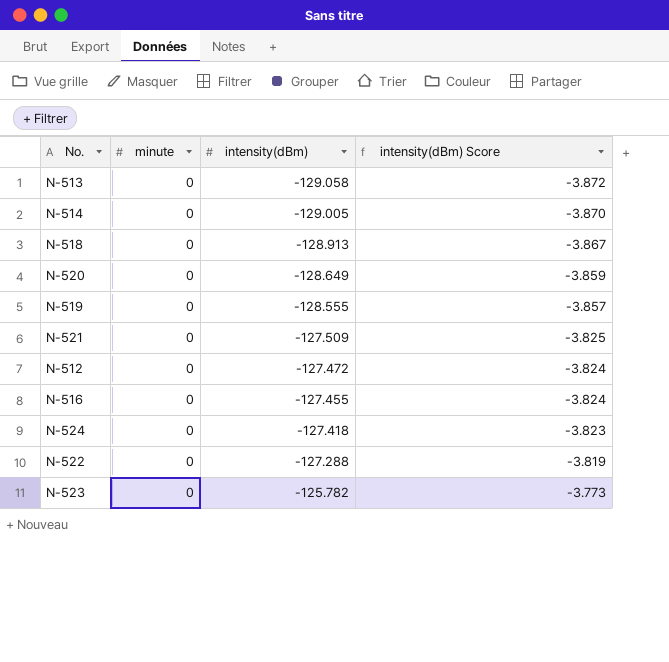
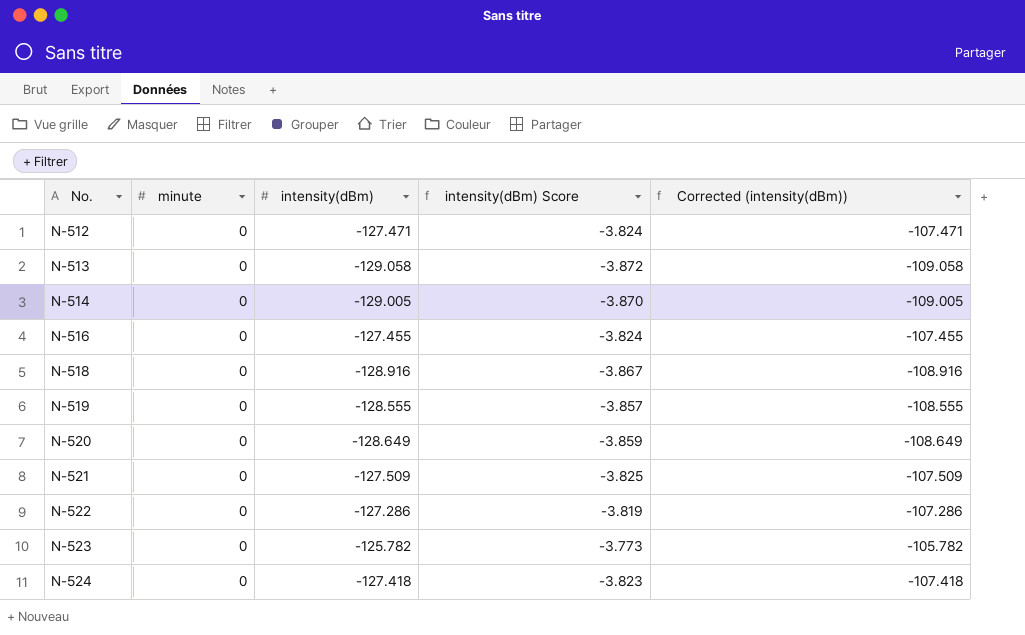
row order: intensity(dBm) ascending -> No. ascending
column Corrected (intensity(dBm)) | formula: none -> [intensity(dBm)] + 20
N-512 | intensity(dBm): -127.472 -> -127.471
N-518 | intensity(dBm): -128.913 -> -128.916
N-522 | intensity(dBm): -127.288 -> -127.286

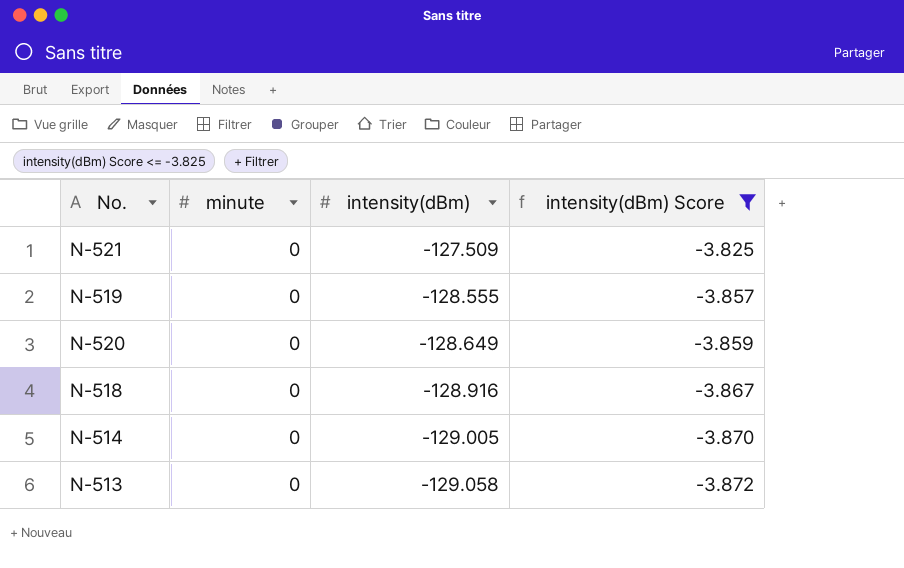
filter: none -> intensity(dBm) Score <= -3.825
row order: No. ascending -> intensity(dBm) descending
column Corrected (intensity(dBm)) | formula: [intensity(dBm)] + 20 -> none

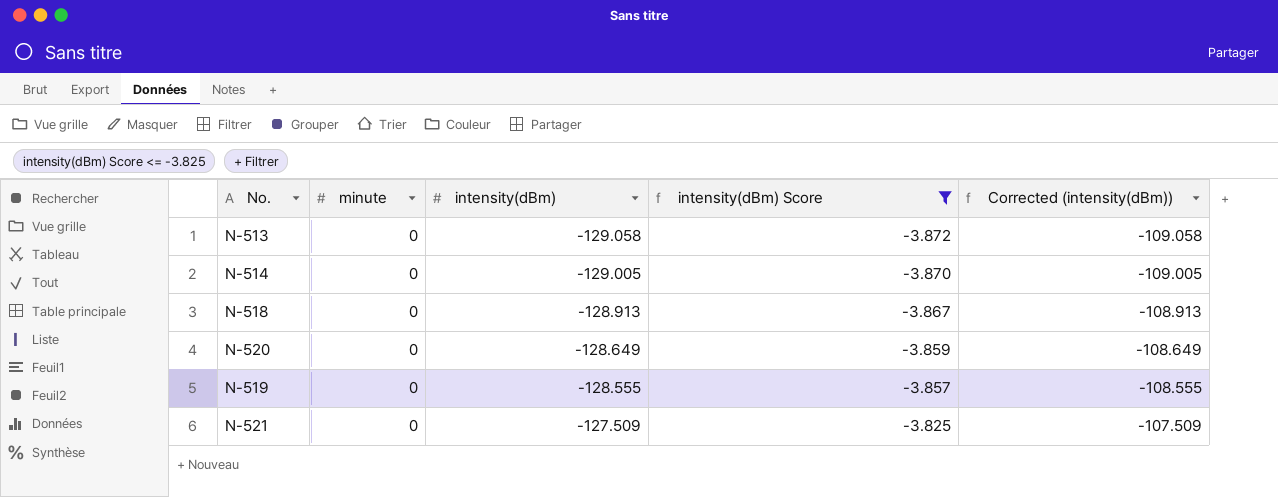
row order: intensity(dBm) descending -> intensity(dBm) ascending
column Corrected (intensity(dBm)) | formula: none -> [intensity(dBm)] + 20
N-518 | intensity(dBm): -128.916 -> -128.913

